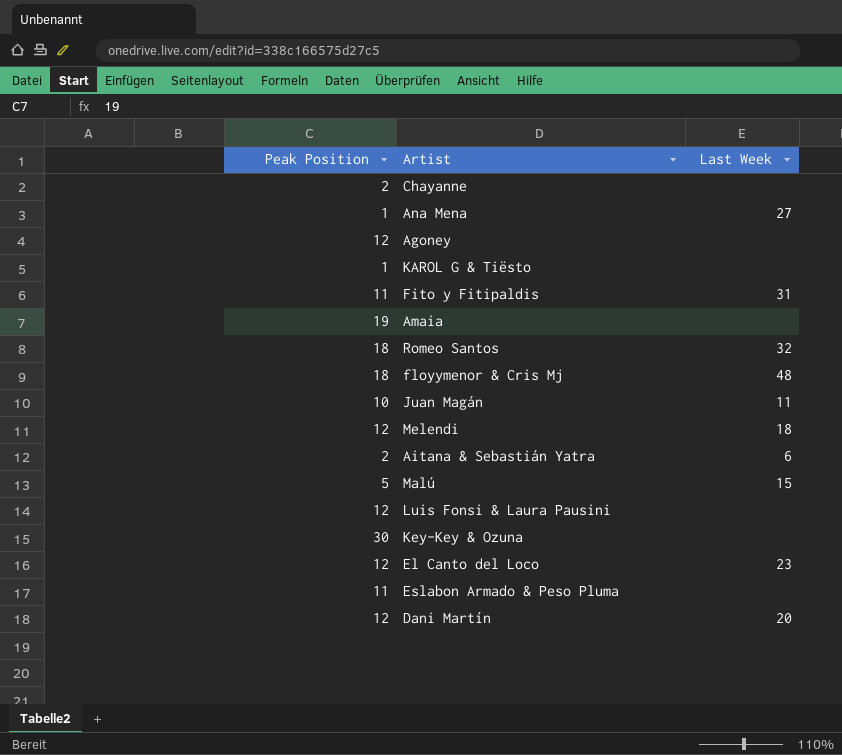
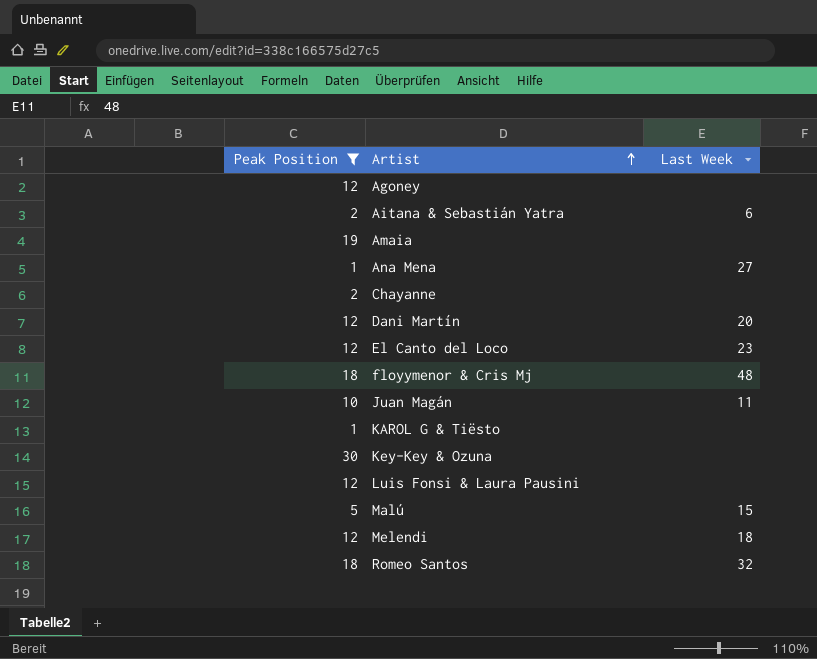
filter: none -> Peak Position != 11
row order: none -> Artist ascending

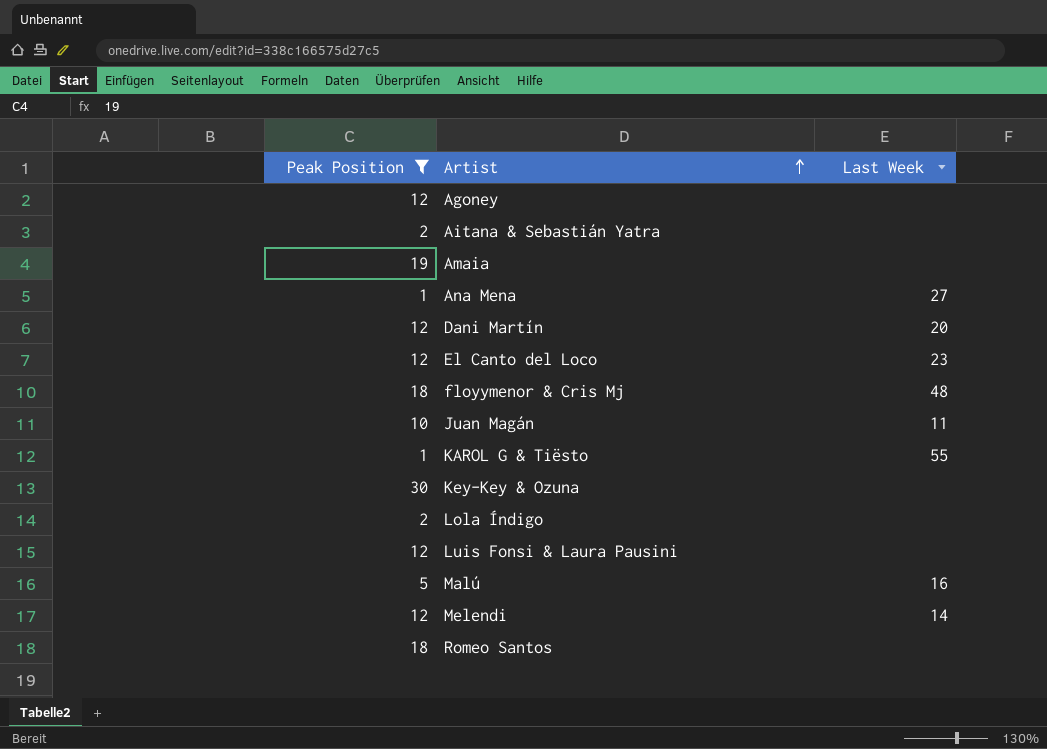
row Chayanne: 2 | none -> none
Aitana & Sebastián Yatra | Last Week: 6 -> none
KAROL G & Tiësto | Last Week: none -> 55
row Lola Índigo: none -> 2 | none
Malú | Last Week: 15 -> 16
Melendi | Last Week: 18 -> 14
Romeo Santos | Last Week: 32 -> none

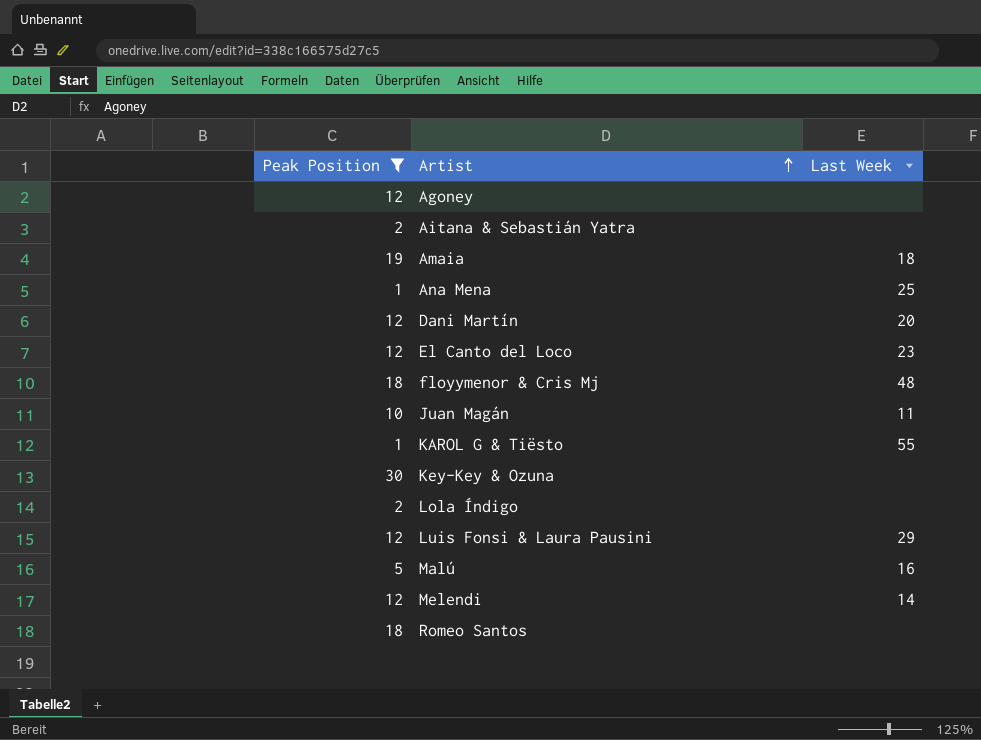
Amaia | Last Week: none -> 18
Ana Mena | Last Week: 27 -> 25
Luis Fonsi & Laura Pausini | Last Week: none -> 29

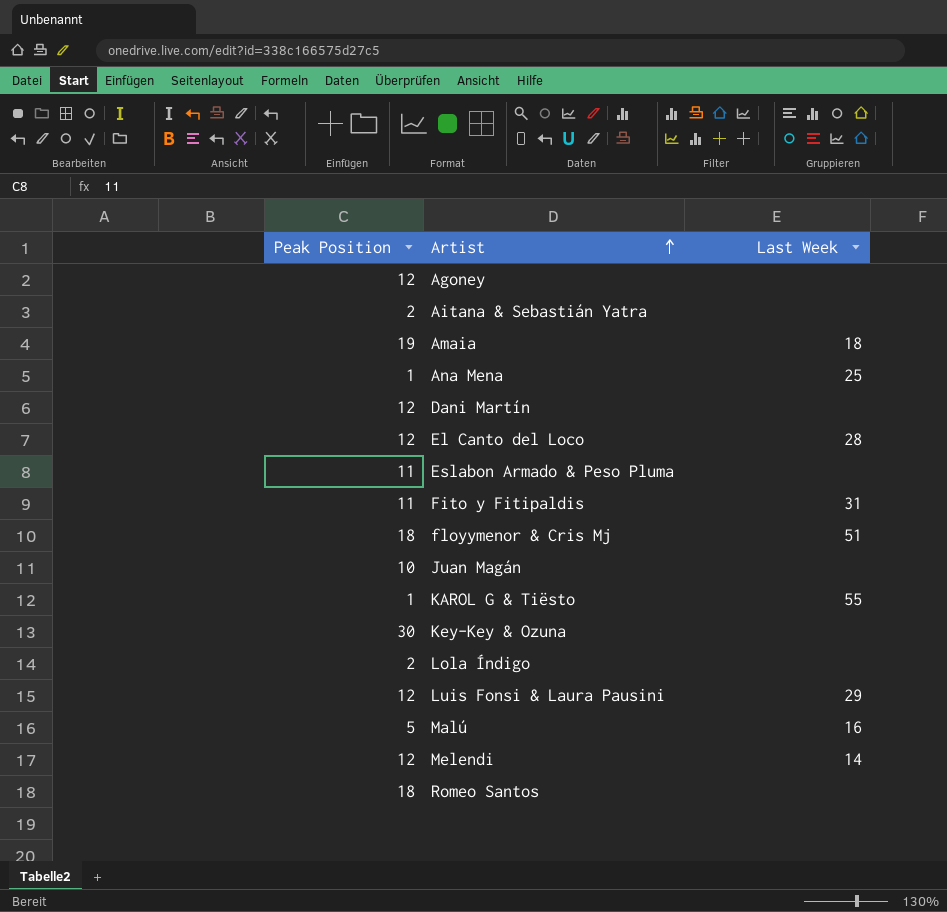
filter: Peak Position != 11 -> none
Dani Martín | Last Week: 20 -> none
El Canto del Loco | Last Week: 23 -> 28
floyymenor & Cris Mj | Last Week: 48 -> 51
Juan Magán | Last Week: 11 -> none

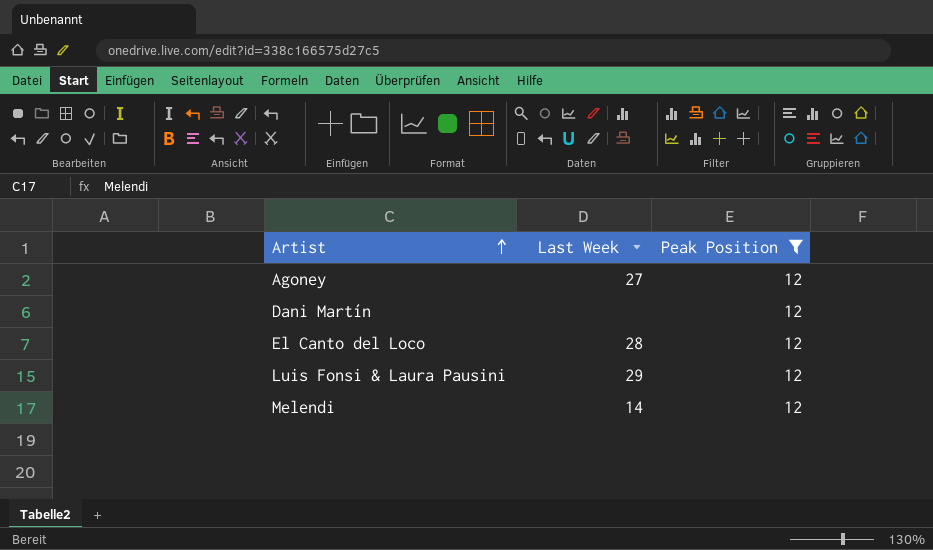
filter: none -> Peak Position = 12
column Peak Position | position: 1 -> 3
Agoney | Last Week: none -> 27

